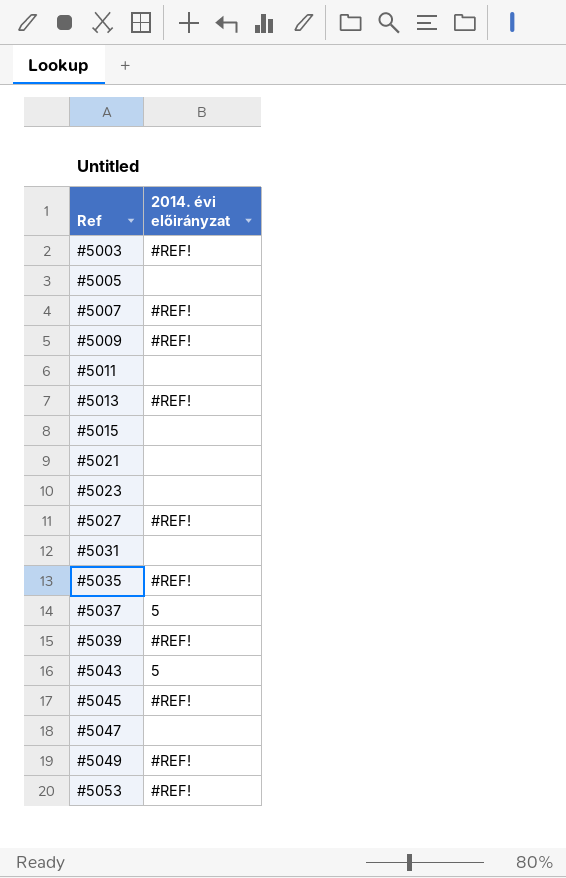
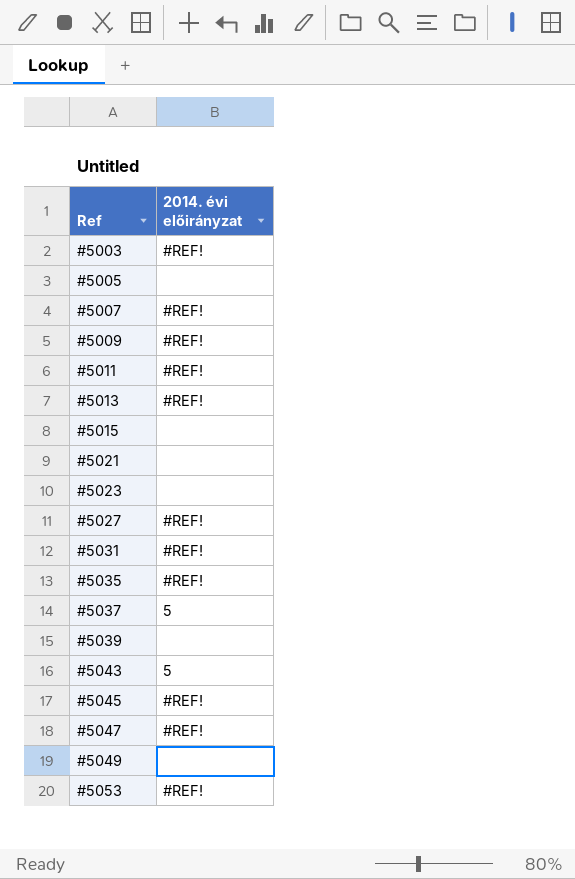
#5011 | 2014. évi előirányzat: none -> #REF!
#5031 | 2014. évi előirányzat: none -> #REF!
#5039 | 2014. évi előirányzat: #REF! -> none
#5047 | 2014. évi előirányzat: none -> #REF!
#5049 | 2014. évi előirányzat: #REF! -> none

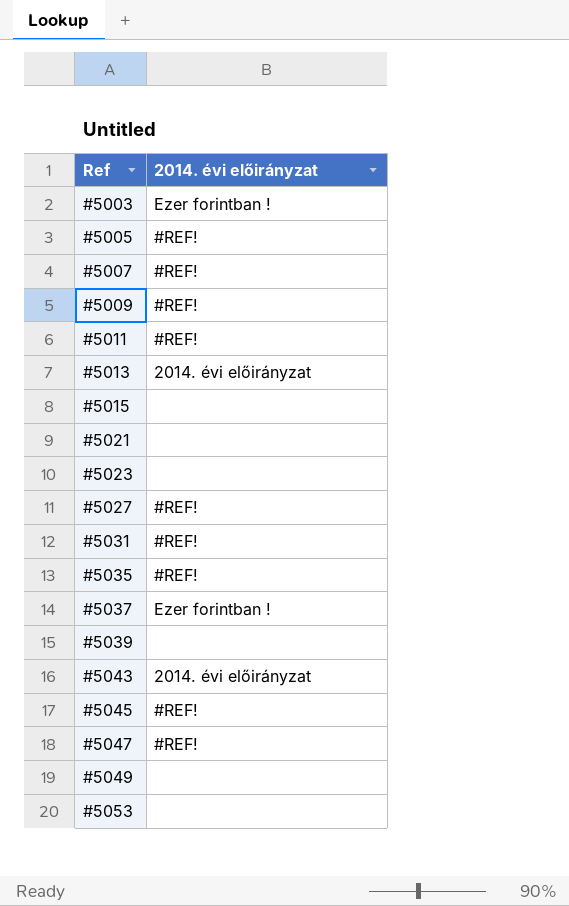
#5003 | 2014. évi előirányzat: #REF! -> Ezer forintban !
#5005 | 2014. évi előirányzat: none -> #REF!
#5013 | 2014. évi előirányzat: #REF! -> 2014. évi előirányzat
#5037 | 2014. évi előirányzat: 5 -> Ezer forintban !
#5043 | 2014. évi előirányzat: 5 -> 2014. évi előirányzat
#5053 | 2014. évi előirányzat: #REF! -> none

